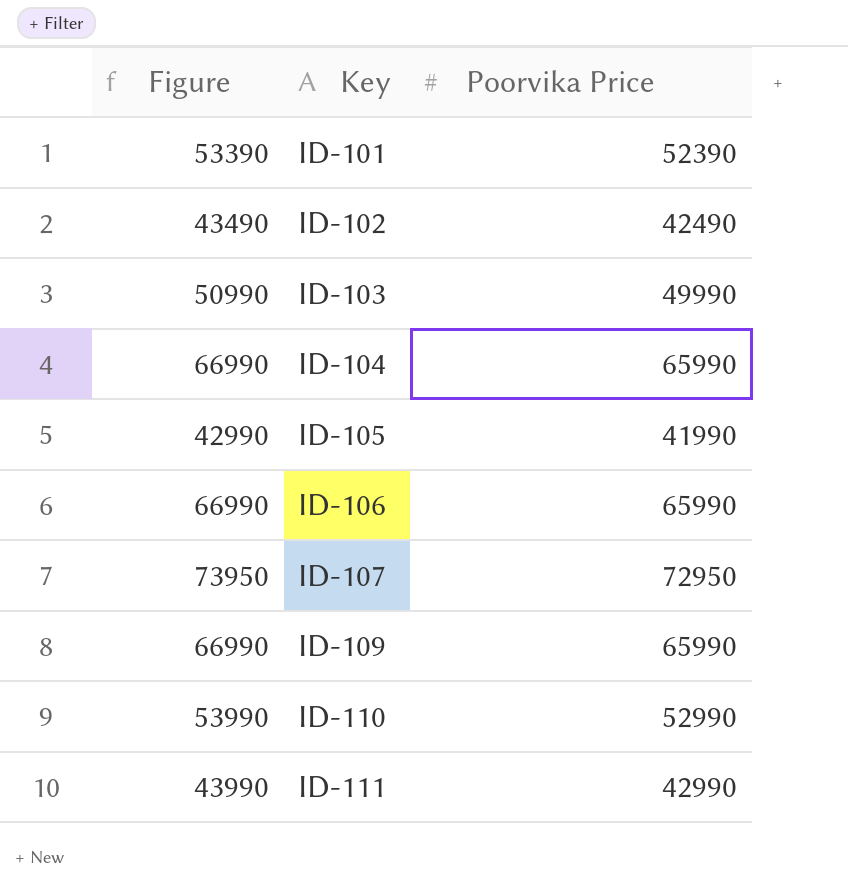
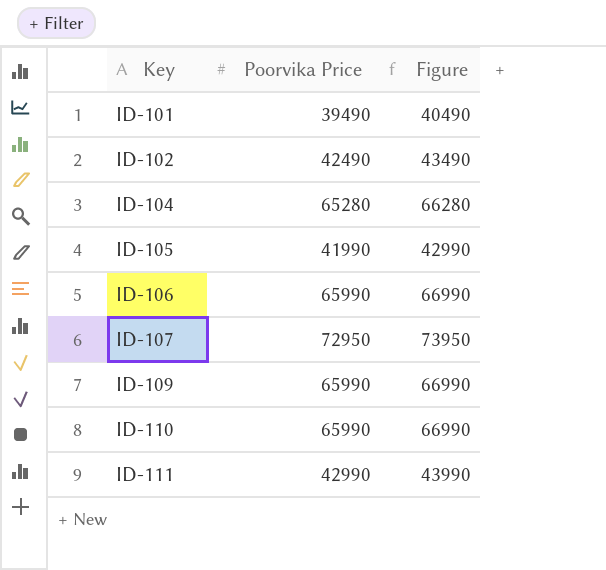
column Figure | position: 1 -> 3
row ID-103: 50990 | 49990 -> none
ID-101 | Poorvika Price: 52390 -> 39490
ID-101 | Figure: 53390 -> 40490
ID-104 | Poorvika Price: 65990 -> 65280
ID-104 | Figure: 66990 -> 66280
ID-110 | Poorvika Price: 52990 -> 65990
ID-110 | Figure: 53990 -> 66990

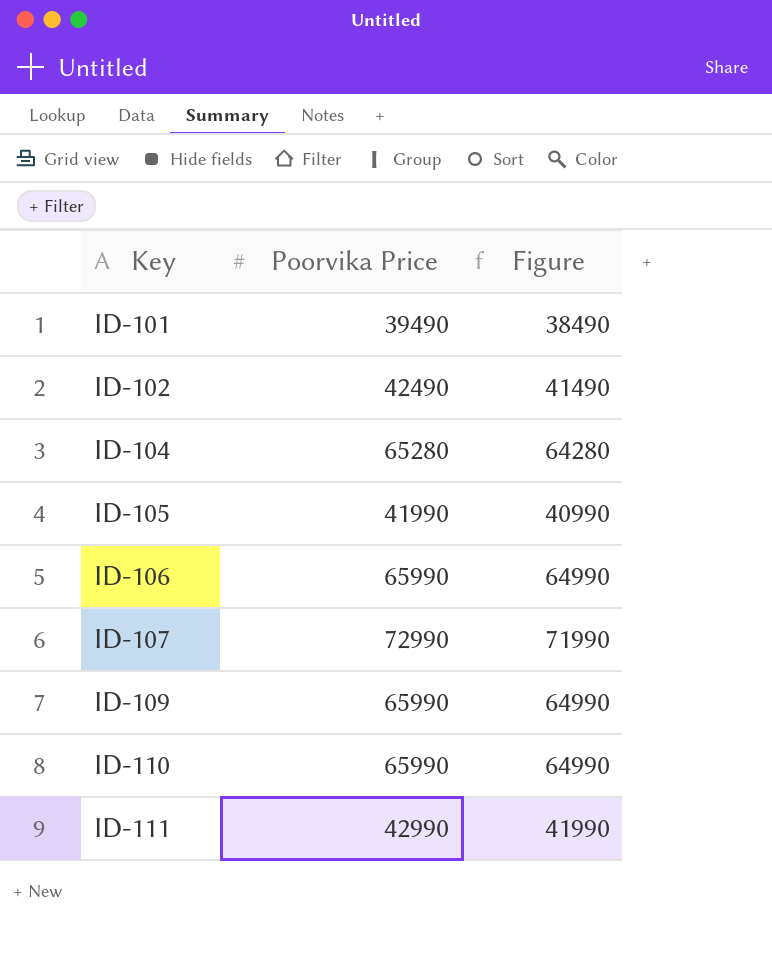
column Figure | formula: [Poorvika Price] + 1000 -> [Poorvika Price] - 1000
ID-107 | Poorvika Price: 72950 -> 72990

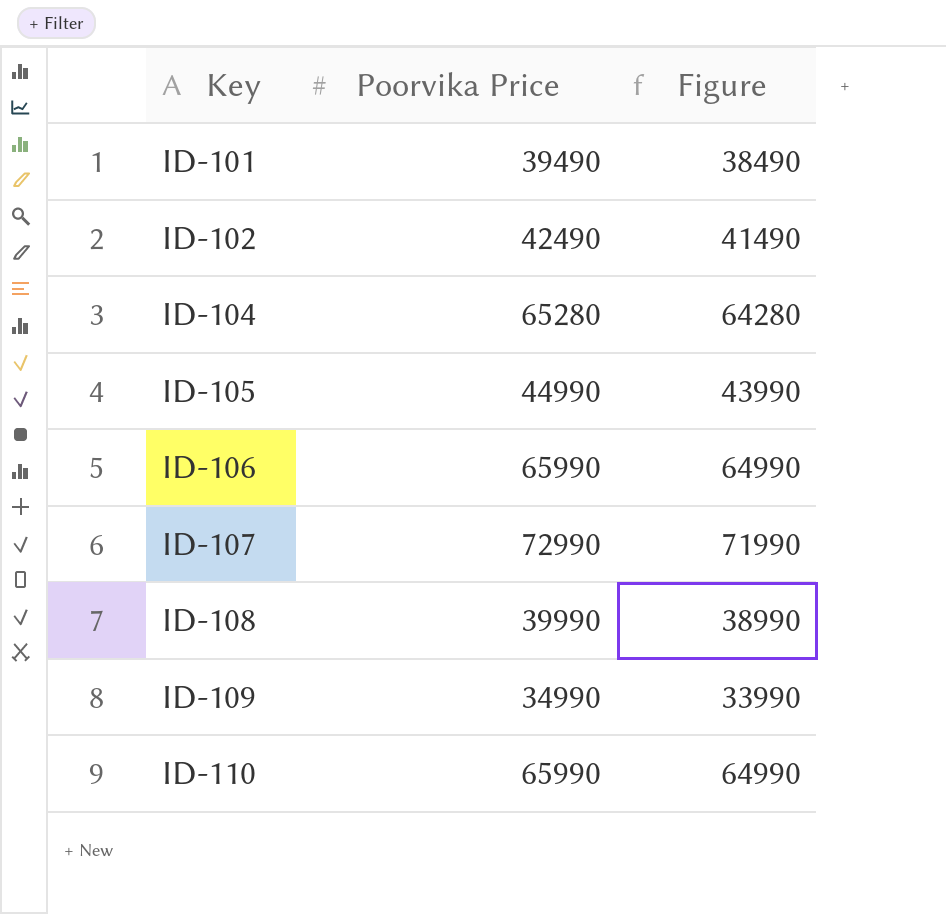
row ID-111: 42990 | 41990 -> none
ID-105 | Poorvika Price: 41990 -> 44990
ID-105 | Figure: 40990 -> 43990
row ID-108: none -> 39990 | 38990
ID-109 | Poorvika Price: 65990 -> 34990
ID-109 | Figure: 64990 -> 33990

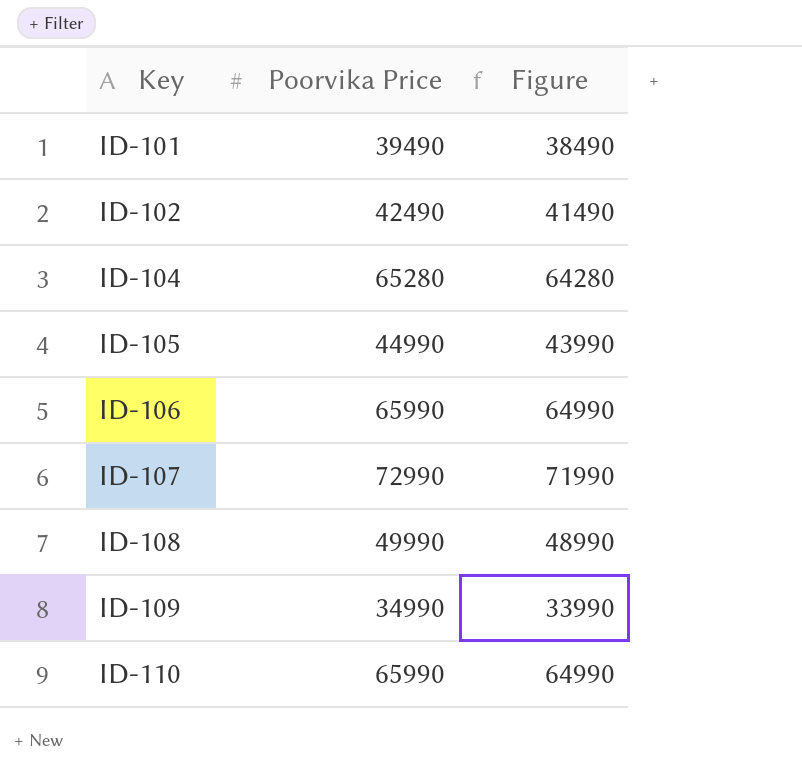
ID-108 | Poorvika Price: 39990 -> 49990
ID-108 | Figure: 38990 -> 48990

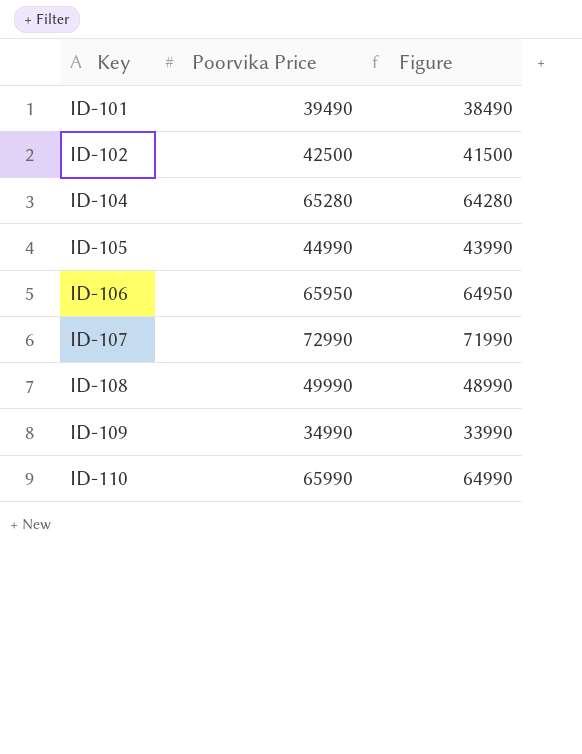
ID-102 | Poorvika Price: 42490 -> 42500
ID-102 | Figure: 41490 -> 41500
ID-106 | Poorvika Price: 65990 -> 65950
ID-106 | Figure: 64990 -> 64950

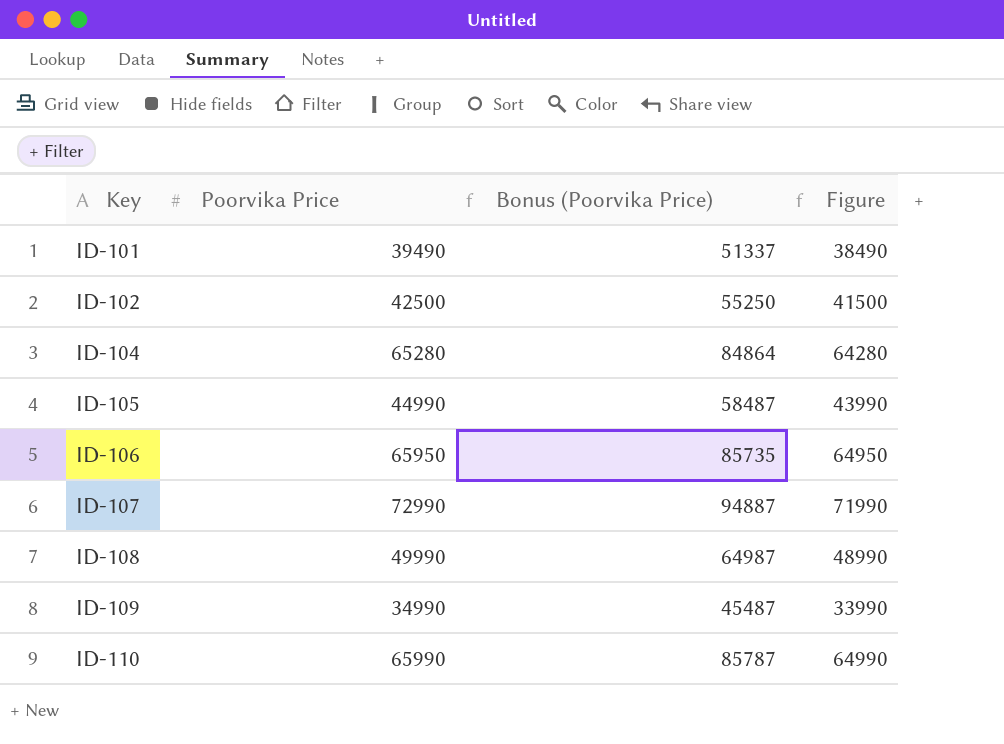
column Bonus (Poorvika Price) | formula: none -> [Poorvika Price] * 1.3

